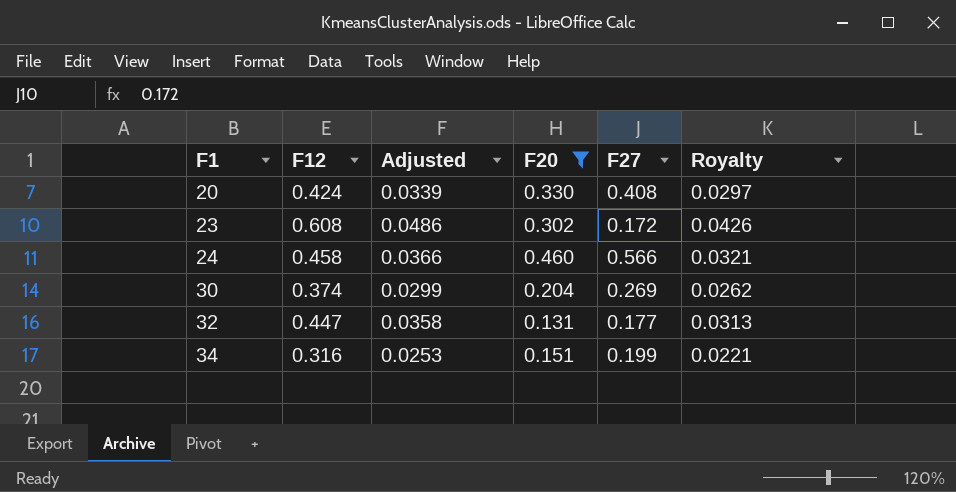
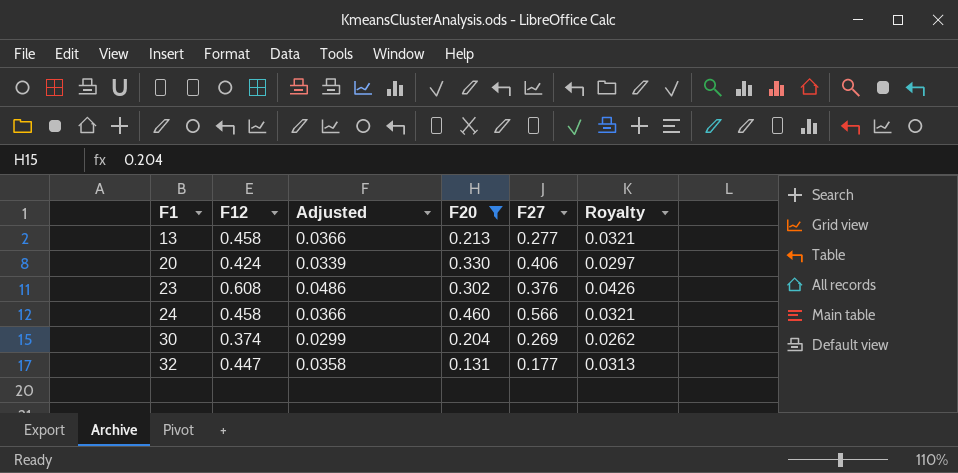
row 34: 0.316 | 0.0253 | 0.151 | 0.199 | 0.0221 -> none
row 13: none -> 0.458 | 0.0366 | 0.213 | 0.277 | 0.0321
20 | F27: 0.408 -> 0.406
23 | F27: 0.172 -> 0.376

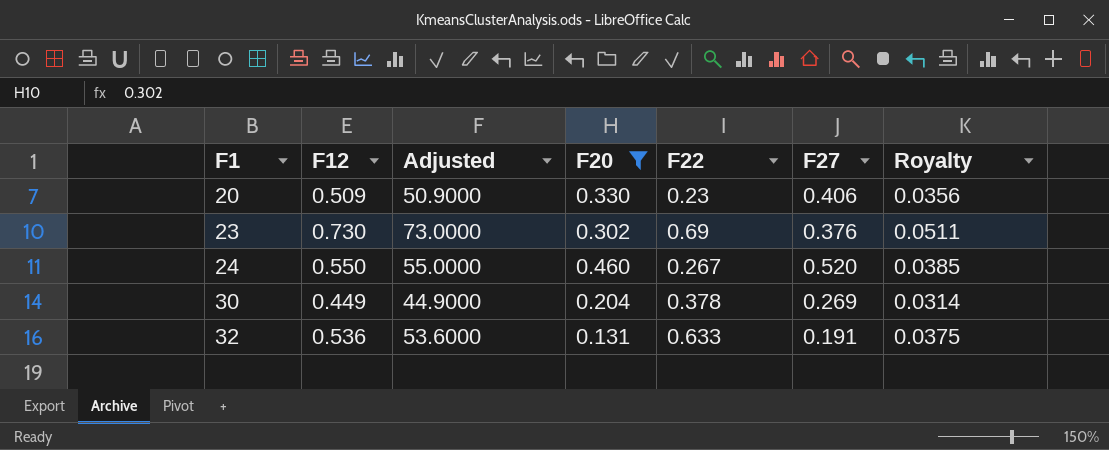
column Adjusted | formula: [F12] * 0.08 -> [F12] * 100
column F22 | position: none -> 5
row 13: 0.458 | 0.0366 | 0.213 | 0.277 | 0.0321 -> none
20 | F12: 0.424 -> 0.509
20 | Royalty: 0.0297 -> 0.0356
23 | F12: 0.608 -> 0.730
23 | Royalty: 0.0426 -> 0.0511
24 | F12: 0.458 -> 0.550
24 | F27: 0.566 -> 0.520
24 | Royalty: 0.0321 -> 0.0385
30 | F12: 0.374 -> 0.449
30 | Royalty: 0.0262 -> 0.0314
32 | F12: 0.447 -> 0.536
32 | F27: 0.177 -> 0.191
32 | Royalty: 0.0313 -> 0.0375

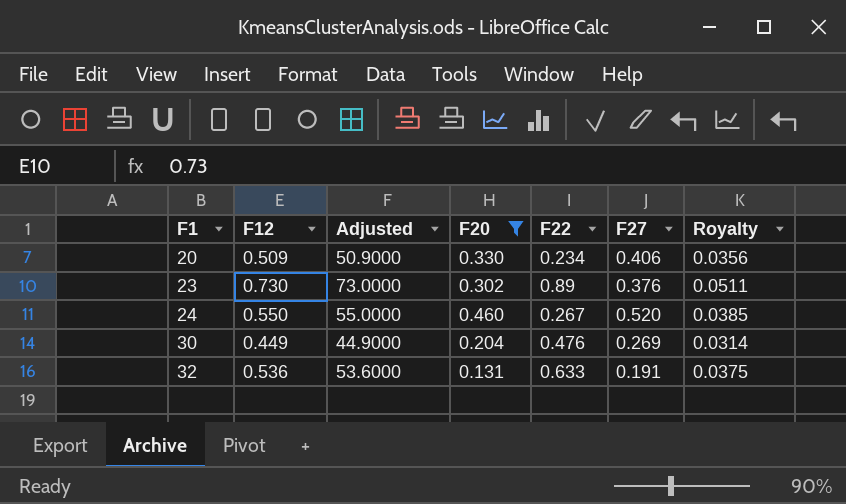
20 | F22: 0.23 -> 0.234
23 | F22: 0.69 -> 0.89
30 | F22: 0.378 -> 0.476

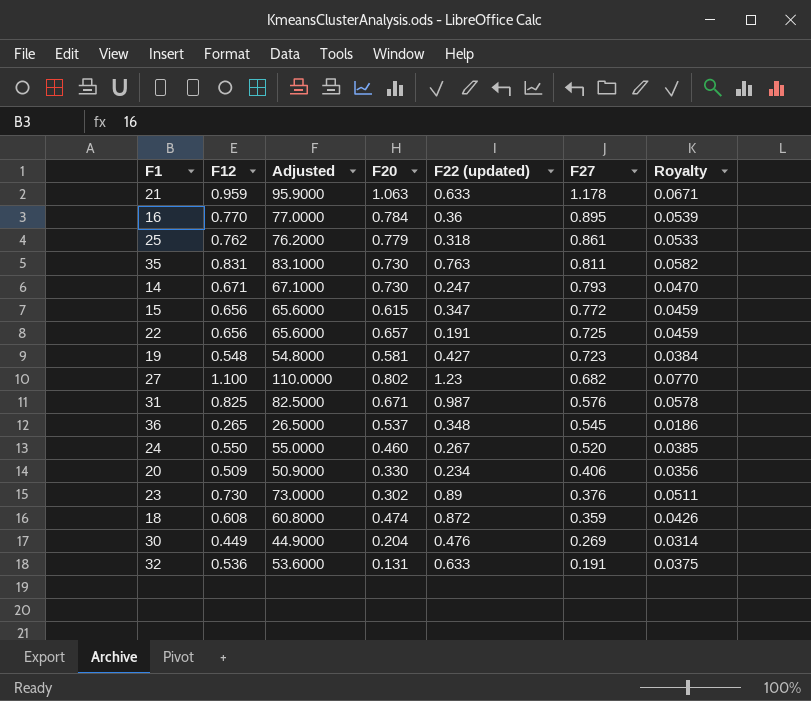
filter: F20 <= 0.460 -> none
row order: F1 ascending -> F27 descending
column name: F22 -> F22 (updated)

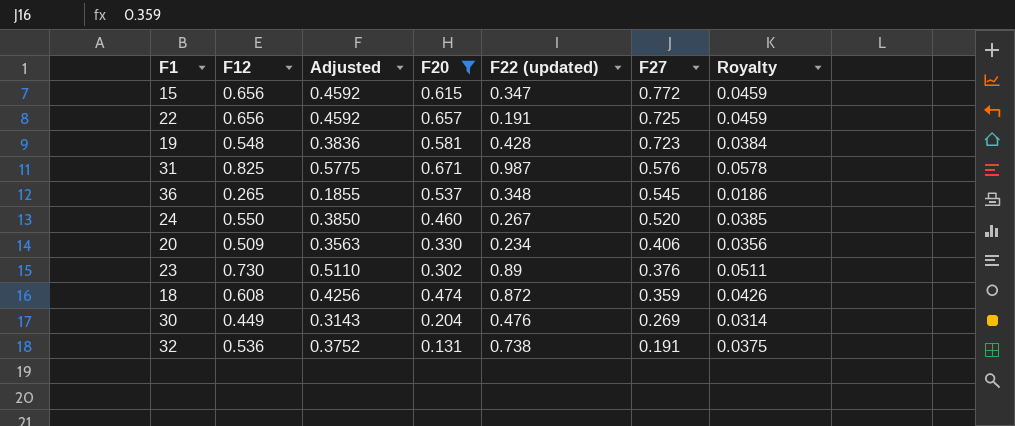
filter: none -> F20 <= 0.671
column Adjusted | formula: [F12] * 100 -> [F12] * 0.7
19 | F22 (updated): 0.427 -> 0.428
32 | F22 (updated): 0.633 -> 0.738

